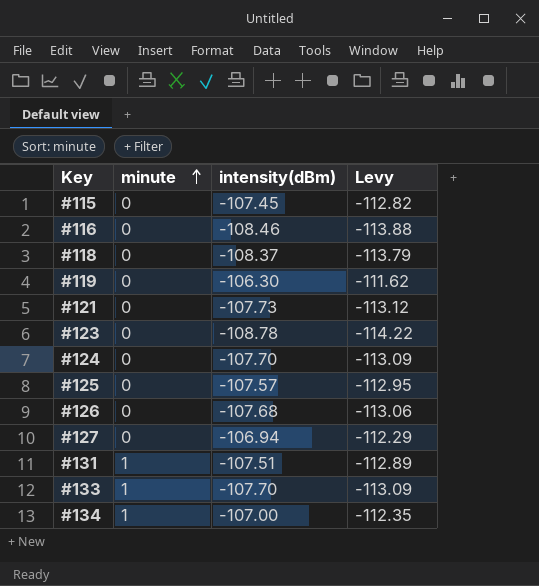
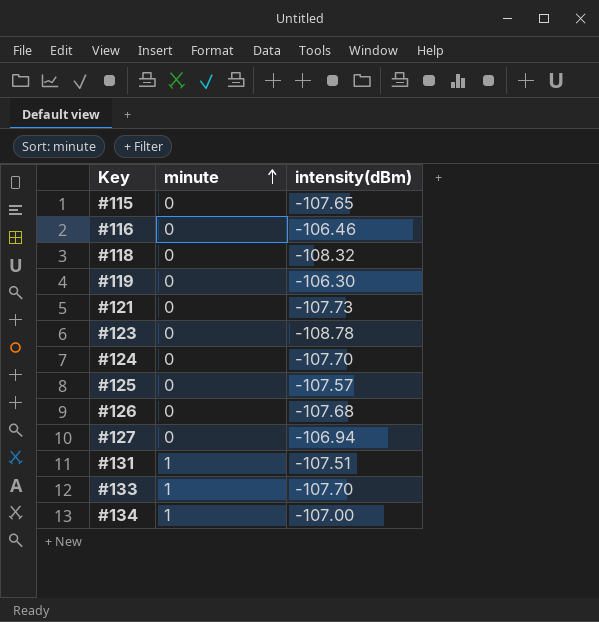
column Levy | formula: [intensity(dBm)] * 1.05 -> none
#115 | intensity(dBm): -107.45 -> -107.65
#116 | intensity(dBm): -108.46 -> -106.46
#118 | intensity(dBm): -108.37 -> -108.32

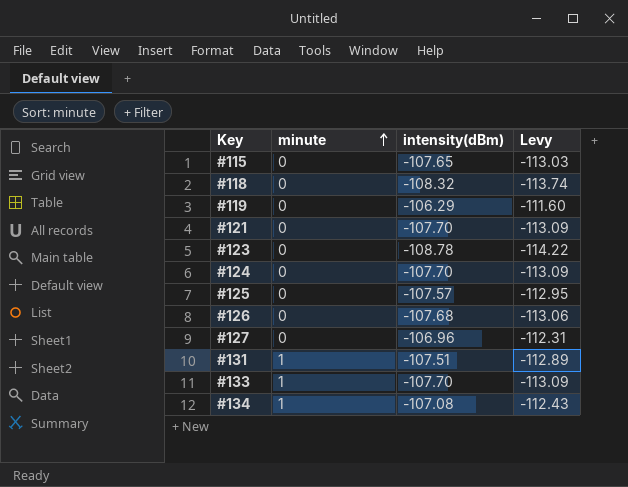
column Levy | formula: none -> [intensity(dBm)] * 1.05
row #116: 0 | -106.46 -> none
#119 | intensity(dBm): -106.30 -> -106.29
#121 | intensity(dBm): -107.73 -> -107.70
#127 | intensity(dBm): -106.94 -> -106.96
#134 | intensity(dBm): -107.00 -> -107.08

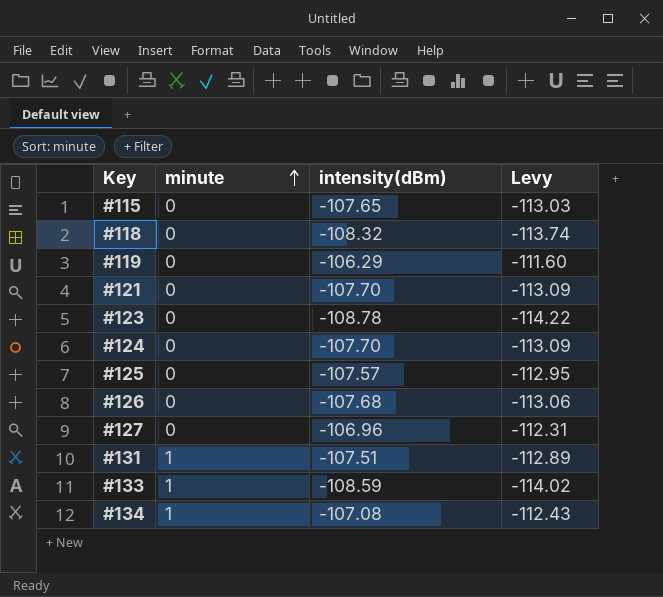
#133 | intensity(dBm): -107.70 -> -108.59
#133 | Levy: -113.09 -> -114.02

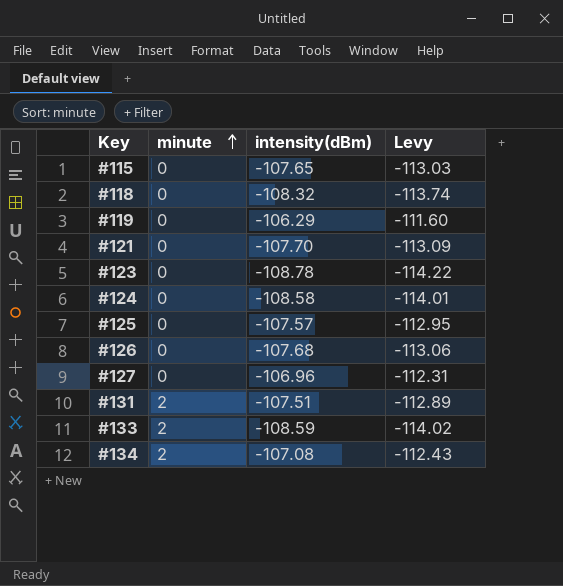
#124 | intensity(dBm): -107.70 -> -108.58
#124 | Levy: -113.09 -> -114.01
#131 | minute: 1 -> 2
#133 | minute: 1 -> 2
#134 | minute: 1 -> 2

